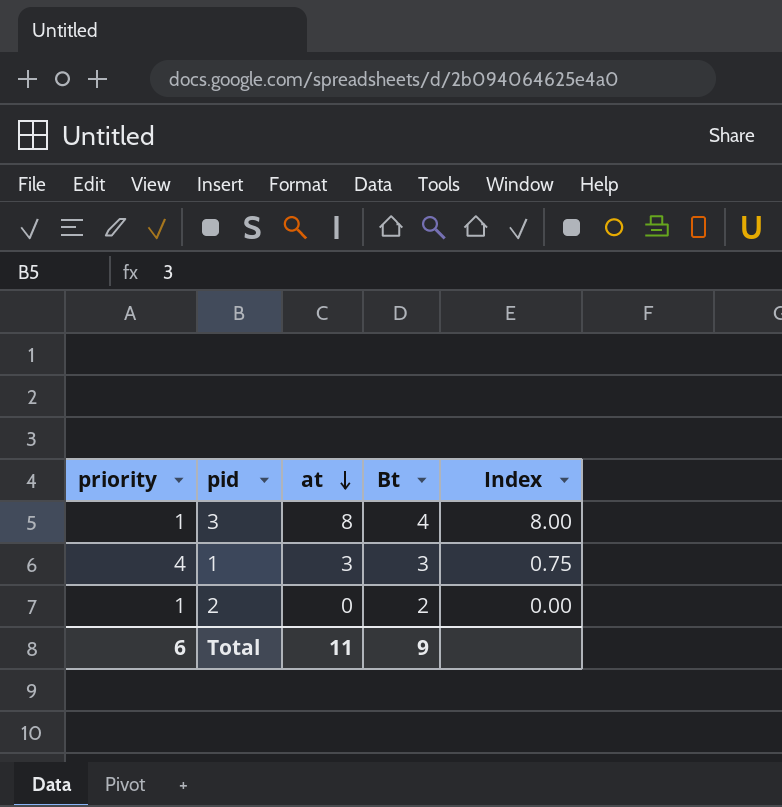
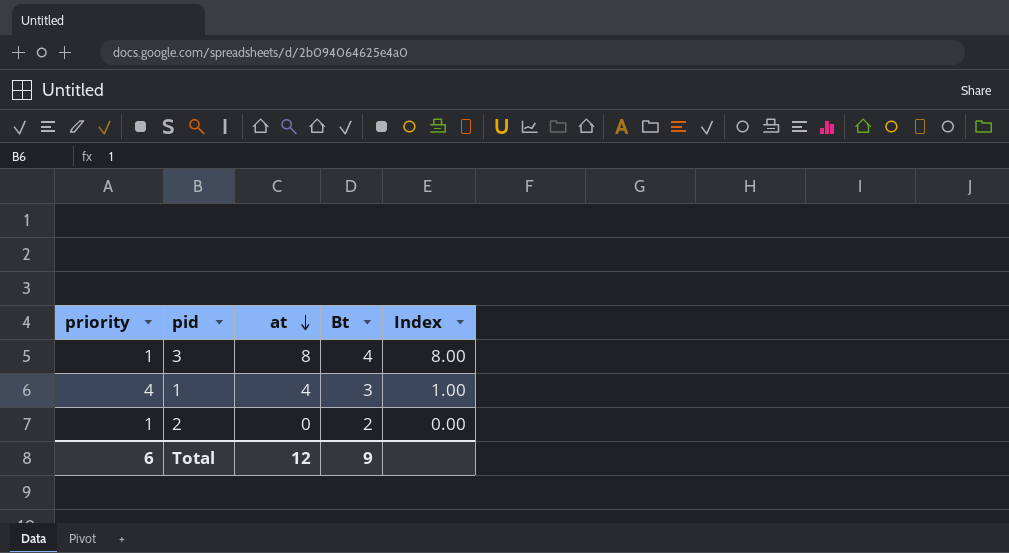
1 | at: 3 -> 4
1 | Index: 0.75 -> 1.00
Total | at: 11 -> 12

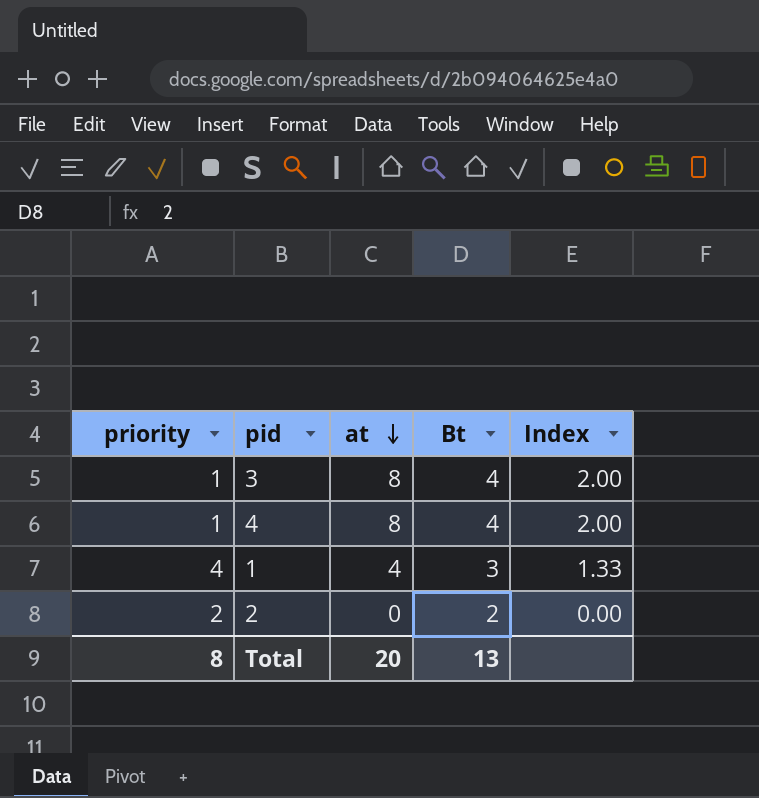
column Index | formula: [at] / [priority] -> [at] / [Bt]
row 4: none -> 1 | 8 | 4 | 2.00
2 | priority: 1 -> 2
Total | priority: 6 -> 8
Total | at: 12 -> 20
Total | Bt: 9 -> 13

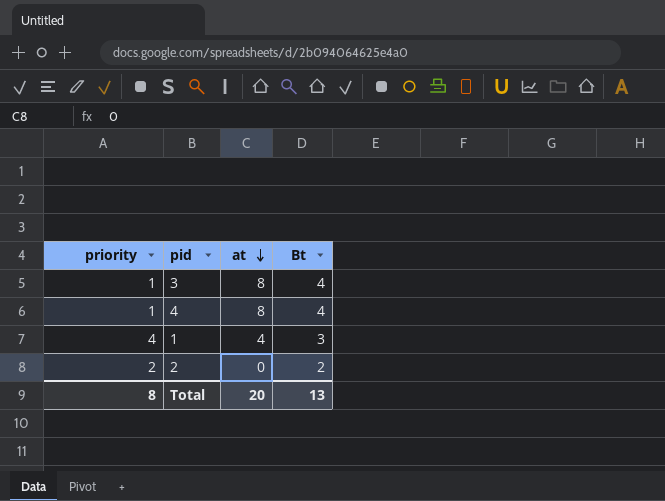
column Index | formula: [at] / [Bt] -> none

